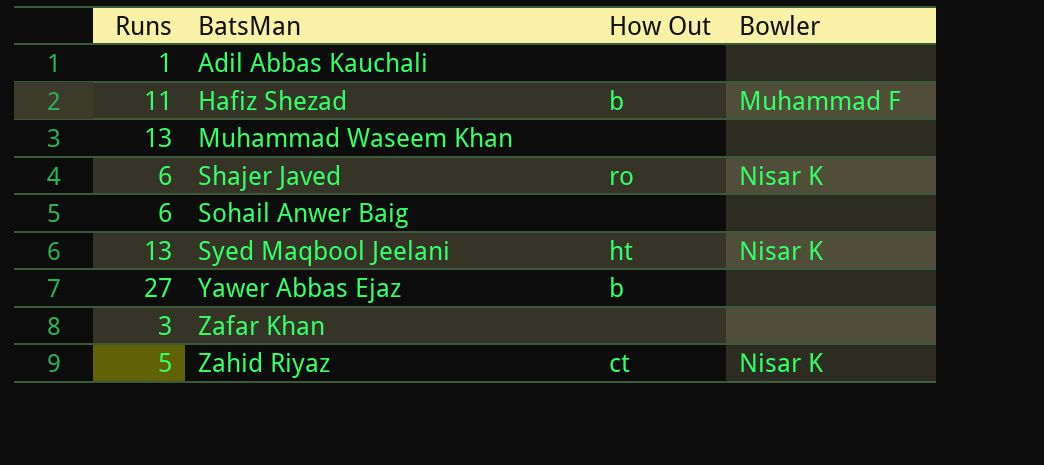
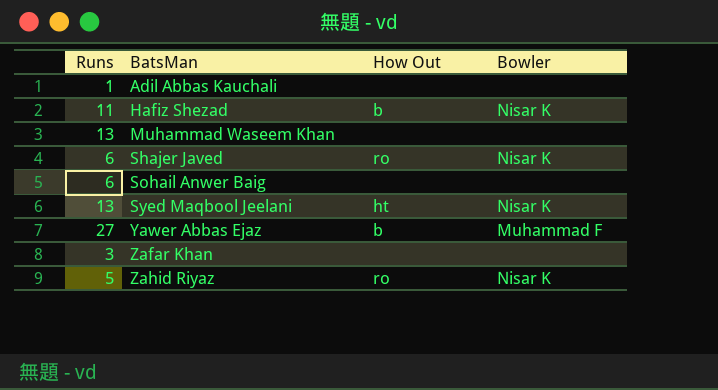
Hafiz Shezad | Bowler: Muhammad F -> Nisar K
Yawer Abbas Ejaz | Bowler: none -> Muhammad F
Zahid Riyaz | How Out: ct -> ro

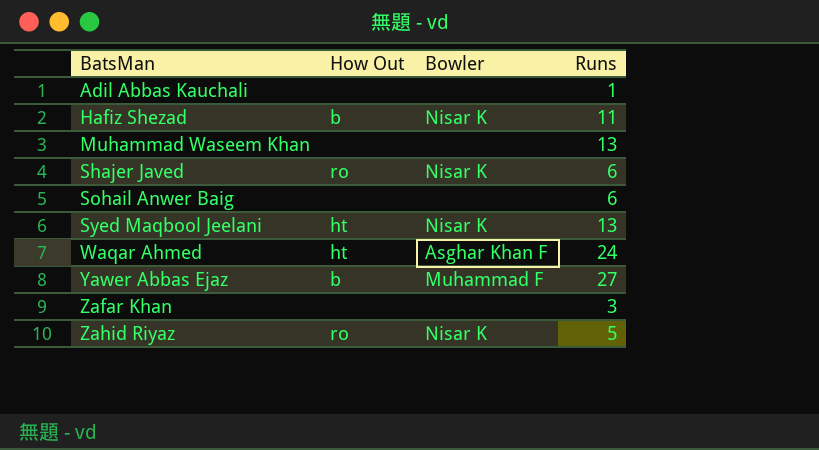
column Runs | position: 1 -> 4
row Waqar Ahmed: none -> ht | Asghar Khan F | 24

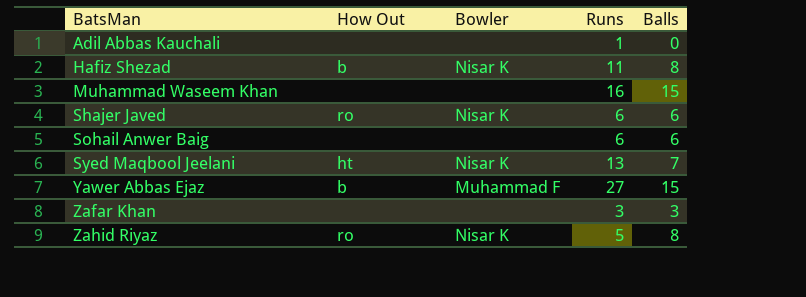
column Balls | position: none -> 5
row Waqar Ahmed: ht | Asghar Khan F | 24 -> none
Muhammad Waseem Khan | Runs: 13 -> 16

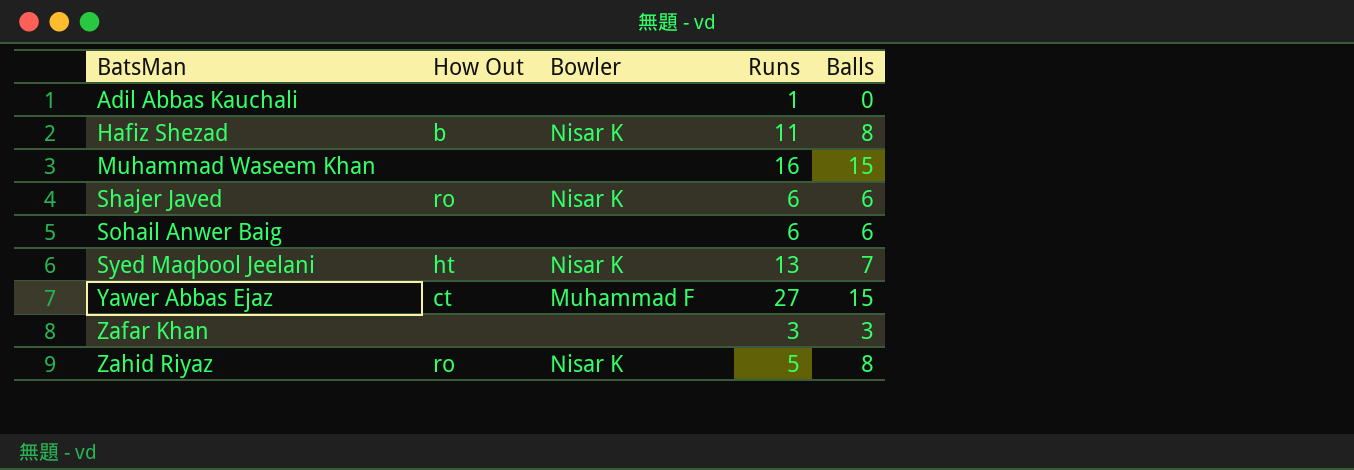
Yawer Abbas Ejaz | How Out: b -> ct

